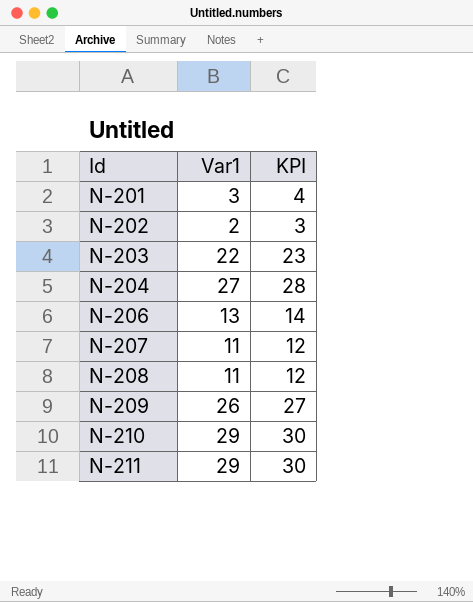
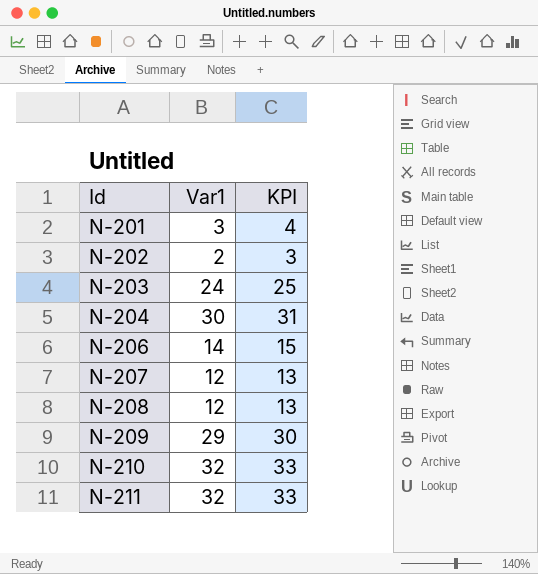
N-203 | Var1: 22 -> 24
N-203 | KPI: 23 -> 25
N-204 | Var1: 27 -> 30
N-204 | KPI: 28 -> 31
N-206 | Var1: 13 -> 14
N-206 | KPI: 14 -> 15
N-207 | Var1: 11 -> 12
N-207 | KPI: 12 -> 13
N-208 | Var1: 11 -> 12
N-208 | KPI: 12 -> 13
N-209 | Var1: 26 -> 29
N-209 | KPI: 27 -> 30
N-210 | Var1: 29 -> 32
N-210 | KPI: 30 -> 33
N-211 | Var1: 29 -> 32
N-211 | KPI: 30 -> 33

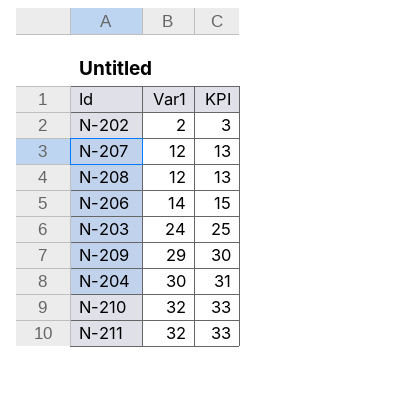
row order: Id ascending -> Var1 ascending
row N-201: 3 | 4 -> none

